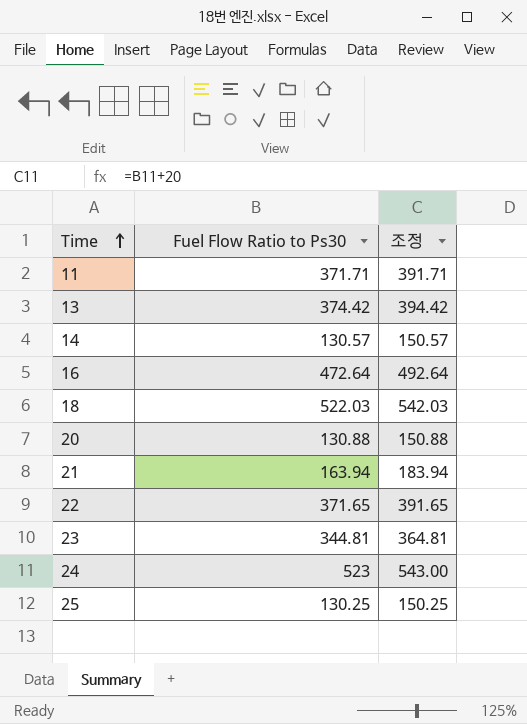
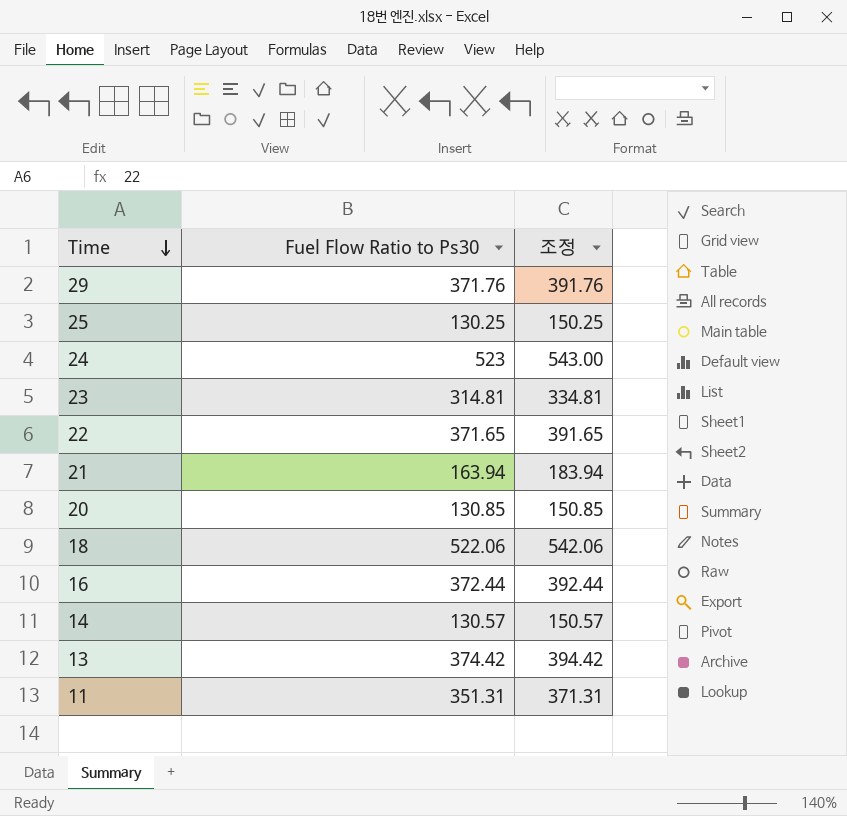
row order: Time ascending -> Time descending
row 29: none -> 371.76 | 391.76
23 | Fuel Flow Ratio to Ps30: 344.81 -> 314.81
23 | 조정: 364.81 -> 334.81
20 | Fuel Flow Ratio to Ps30: 130.88 -> 130.85
20 | 조정: 150.88 -> 150.85
18 | Fuel Flow Ratio to Ps30: 522.03 -> 522.06
18 | 조정: 542.03 -> 542.06
16 | Fuel Flow Ratio to Ps30: 472.64 -> 372.44
16 | 조정: 492.64 -> 392.44
11 | Fuel Flow Ratio to Ps30: 371.71 -> 351.31
11 | 조정: 391.71 -> 371.31

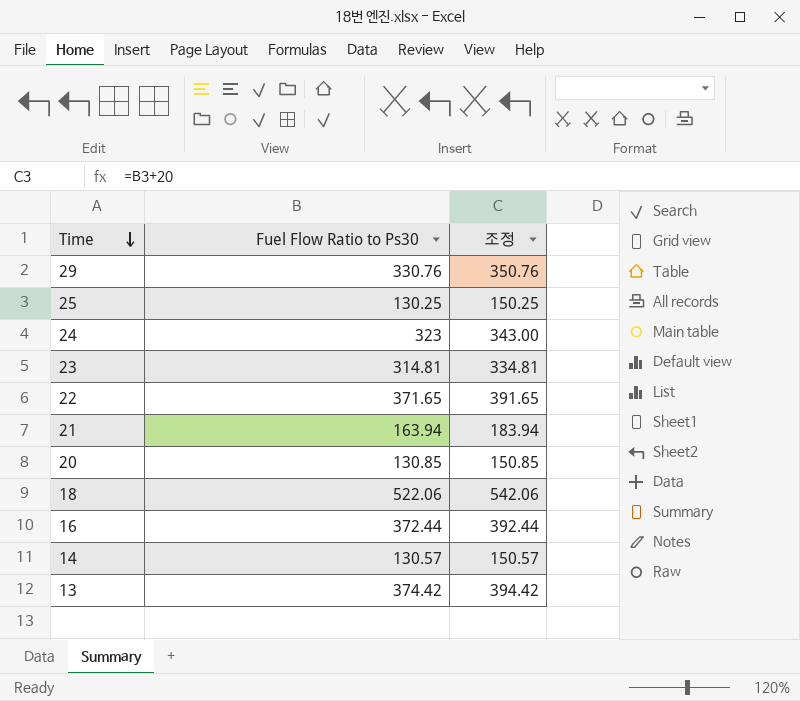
row 11: 351.31 | 371.31 -> none
29 | Fuel Flow Ratio to Ps30: 371.76 -> 330.76
29 | 조정: 391.76 -> 350.76
24 | Fuel Flow Ratio to Ps30: 523 -> 323
24 | 조정: 543.00 -> 343.00

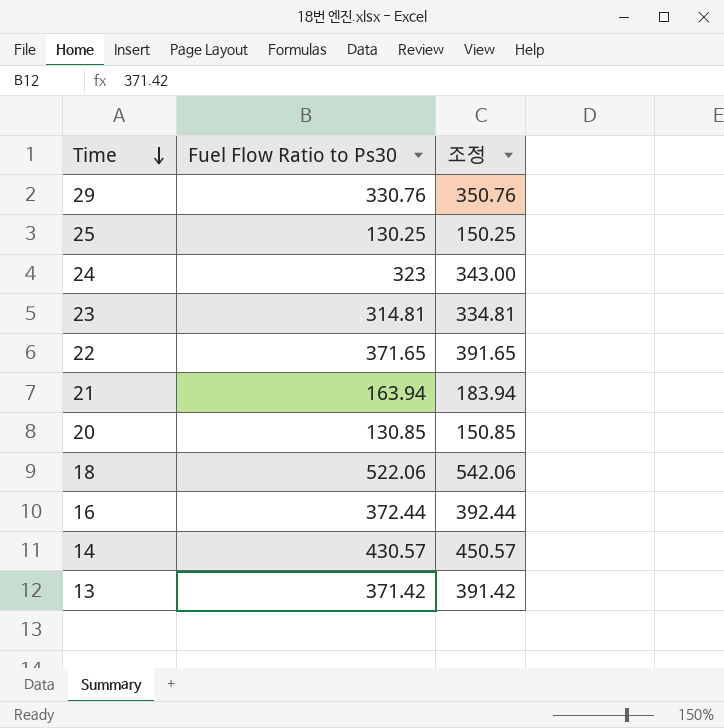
14 | Fuel Flow Ratio to Ps30: 130.57 -> 430.57
14 | 조정: 150.57 -> 450.57
13 | Fuel Flow Ratio to Ps30: 374.42 -> 371.42
13 | 조정: 394.42 -> 391.42

